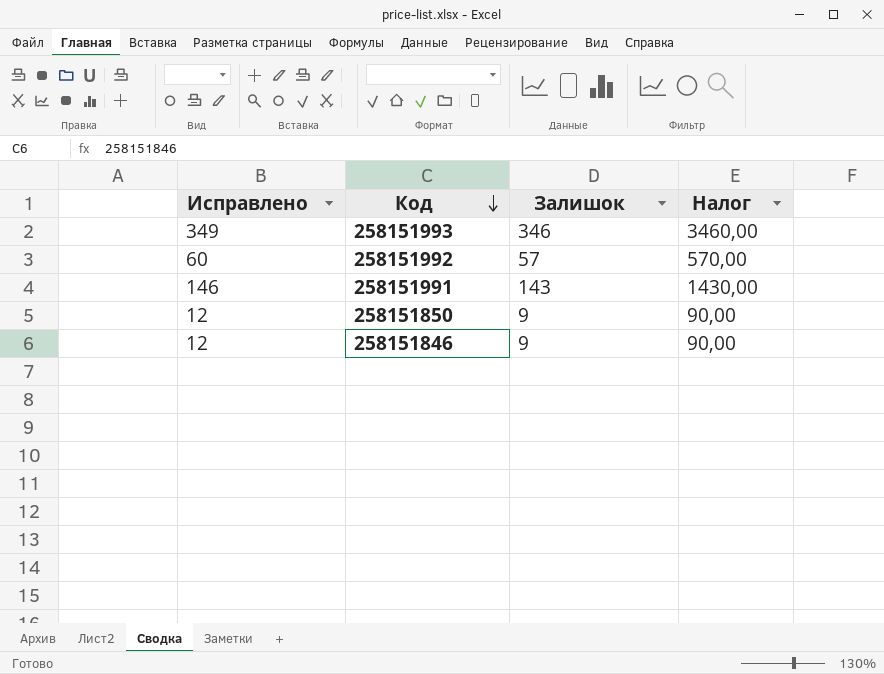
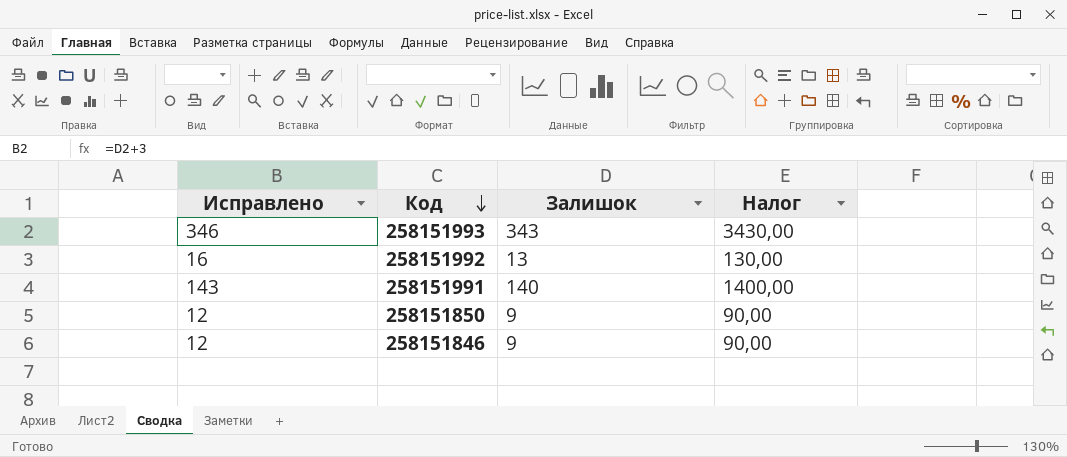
258151993 | Исправлено: 349 -> 346
258151993 | Залишок: 346 -> 343
258151993 | Налог: 3460,00 -> 3430,00
258151992 | Исправлено: 60 -> 16
258151992 | Залишок: 57 -> 13
258151992 | Налог: 570,00 -> 130,00
258151991 | Исправлено: 146 -> 143
258151991 | Залишок: 143 -> 140
258151991 | Налог: 1430,00 -> 1400,00

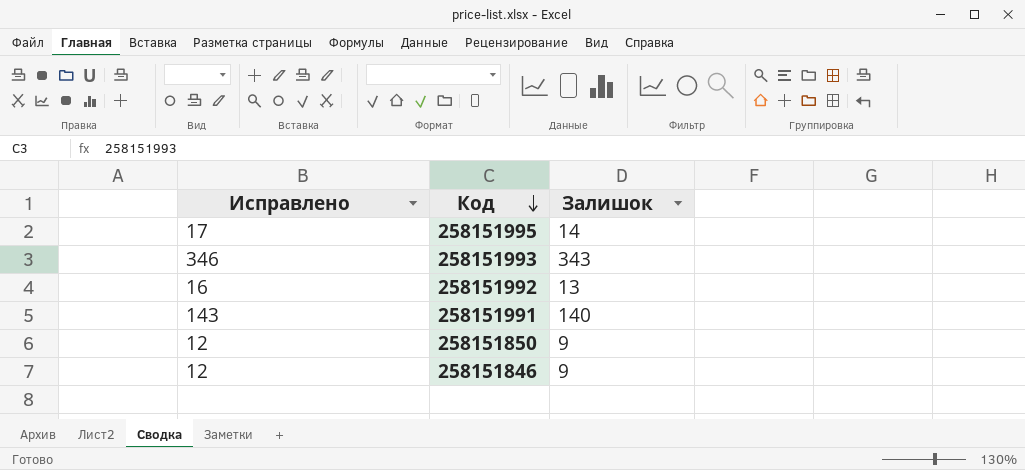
column Налог | formula: [Залишок] * 10 -> none
row 258151995: none -> 17 | 14

